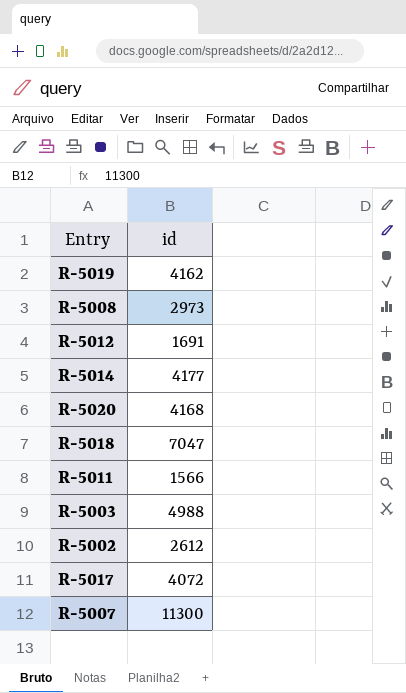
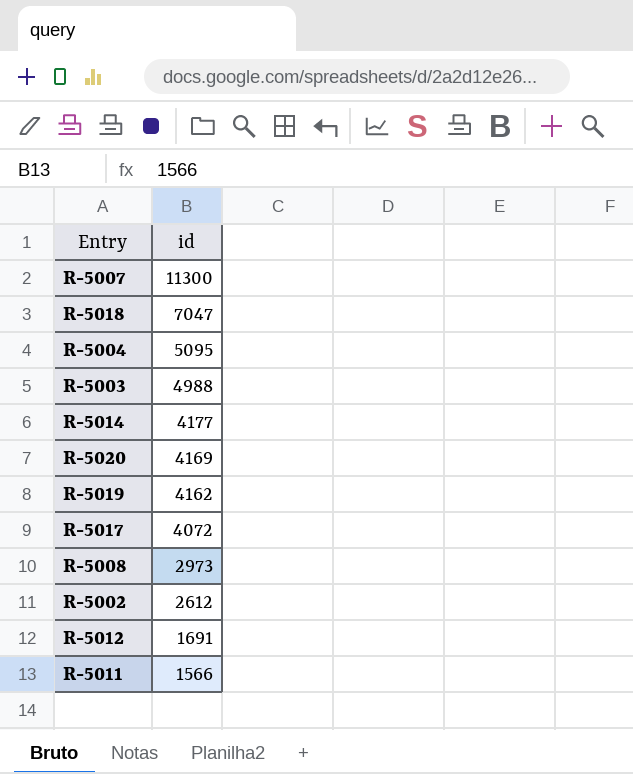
row order: none -> id descending
row R-5004: none -> 5095
R-5020 | id: 4168 -> 4169

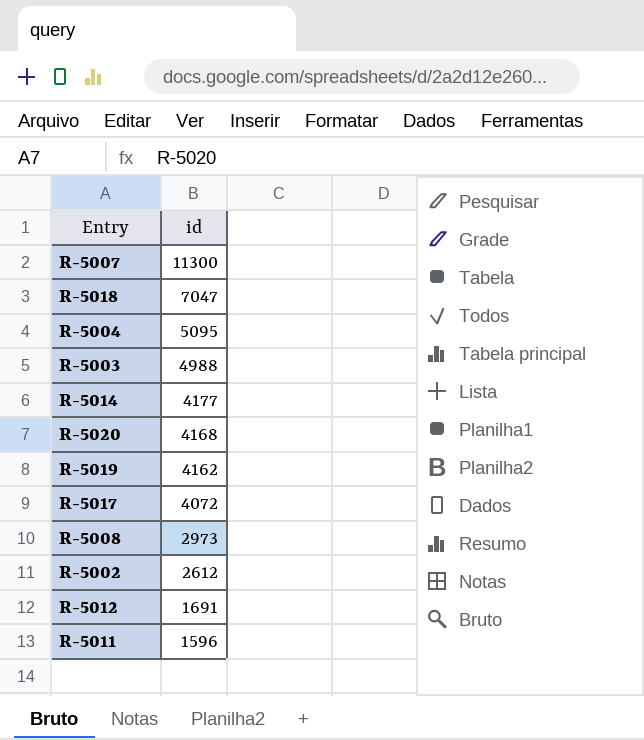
R-5020 | id: 4169 -> 4168
R-5011 | id: 1566 -> 1596

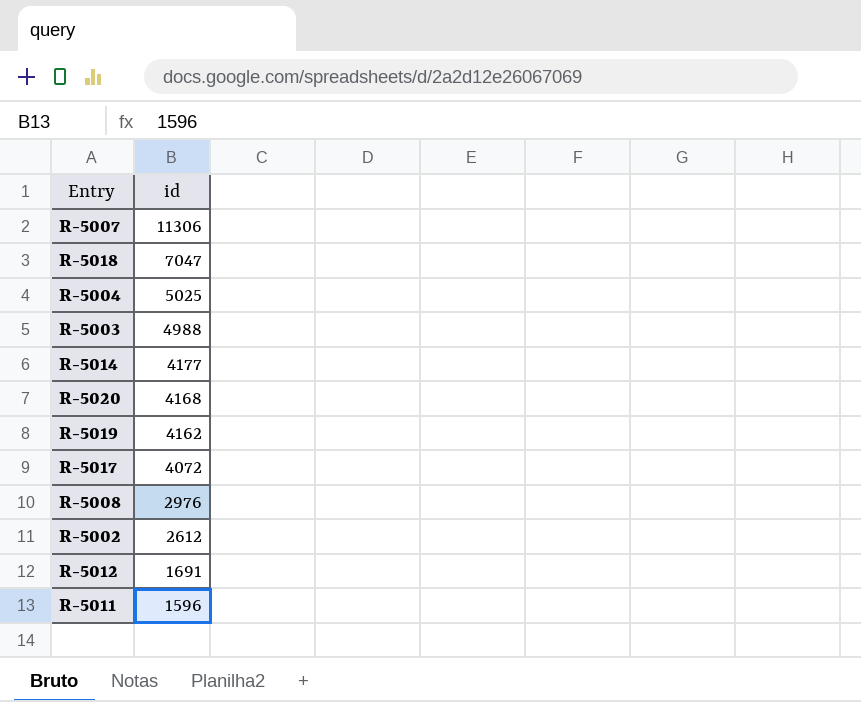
R-5007 | id: 11300 -> 11306
R-5004 | id: 5095 -> 5025
R-5008 | id: 2973 -> 2976

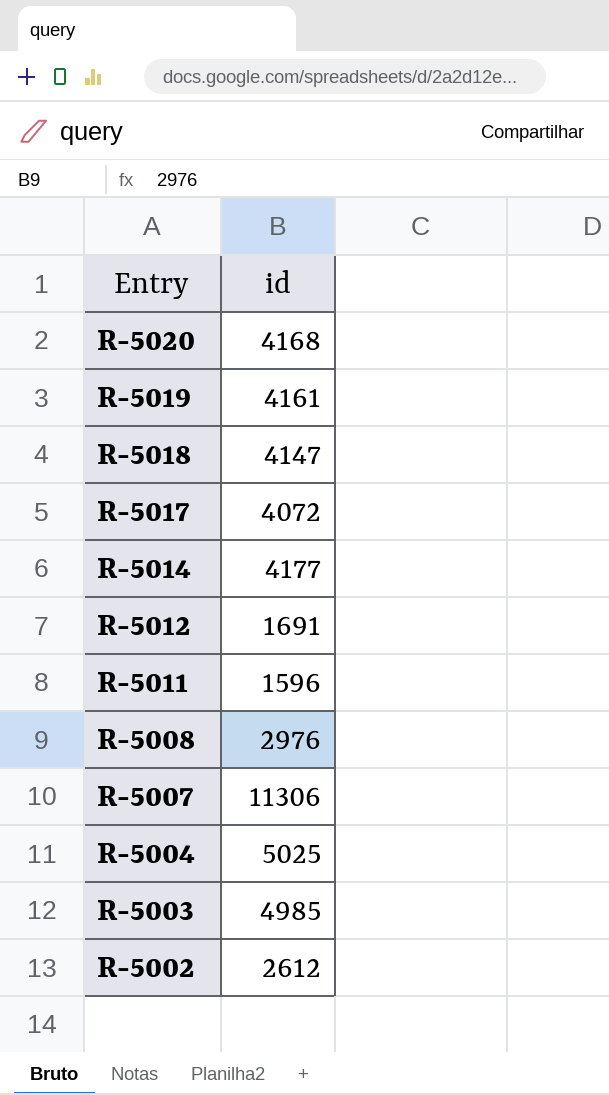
row order: id descending -> Entry descending
R-5019 | id: 4162 -> 4161
R-5018 | id: 7047 -> 4147
R-5003 | id: 4988 -> 4985

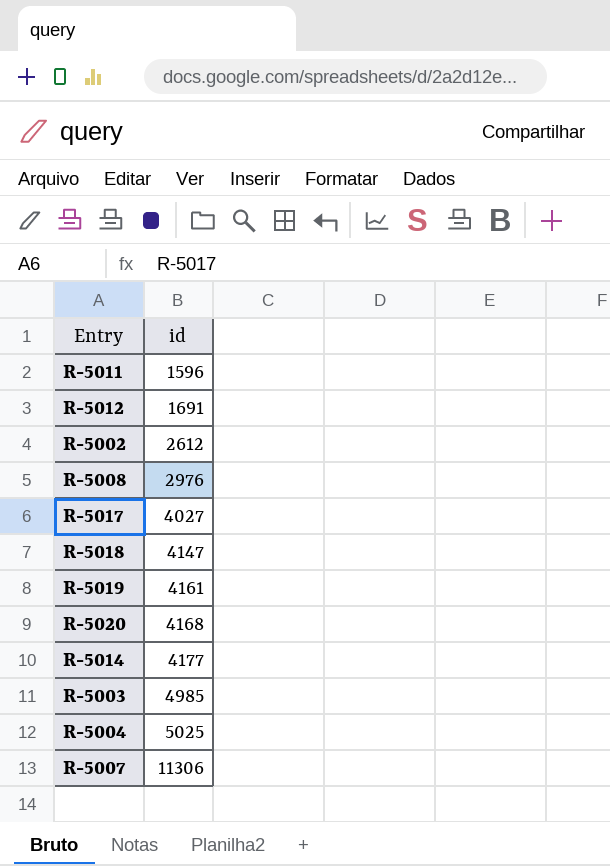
row order: Entry descending -> id ascending
R-5017 | id: 4072 -> 4027

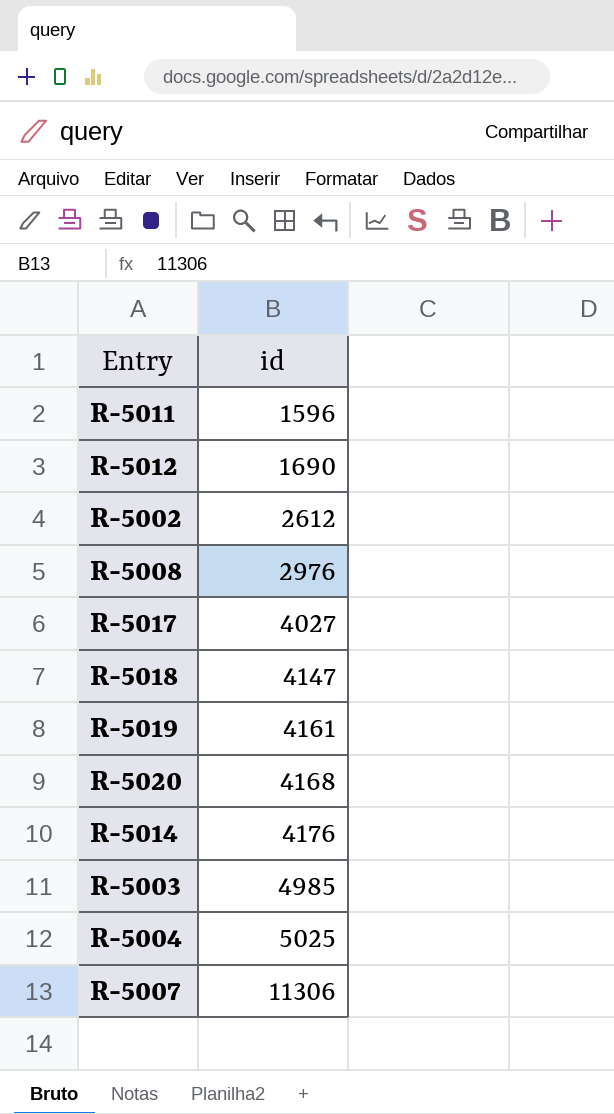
R-5012 | id: 1691 -> 1690
R-5014 | id: 4177 -> 4176

